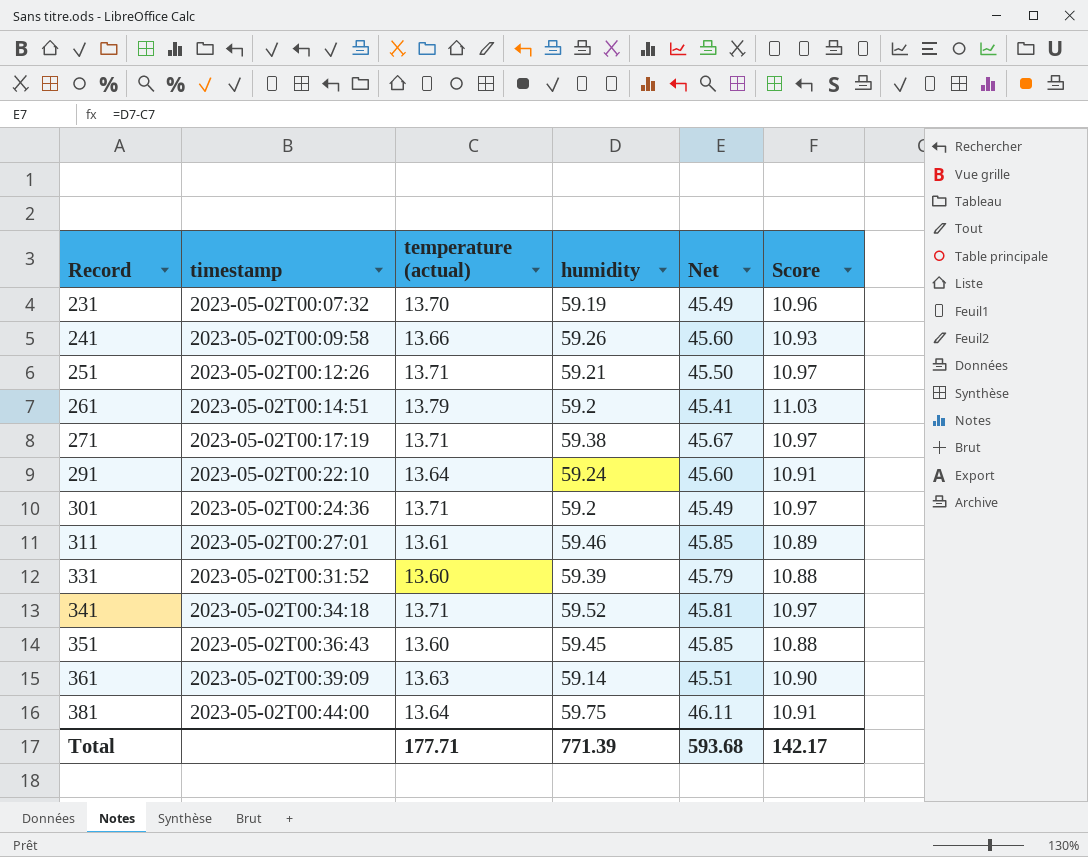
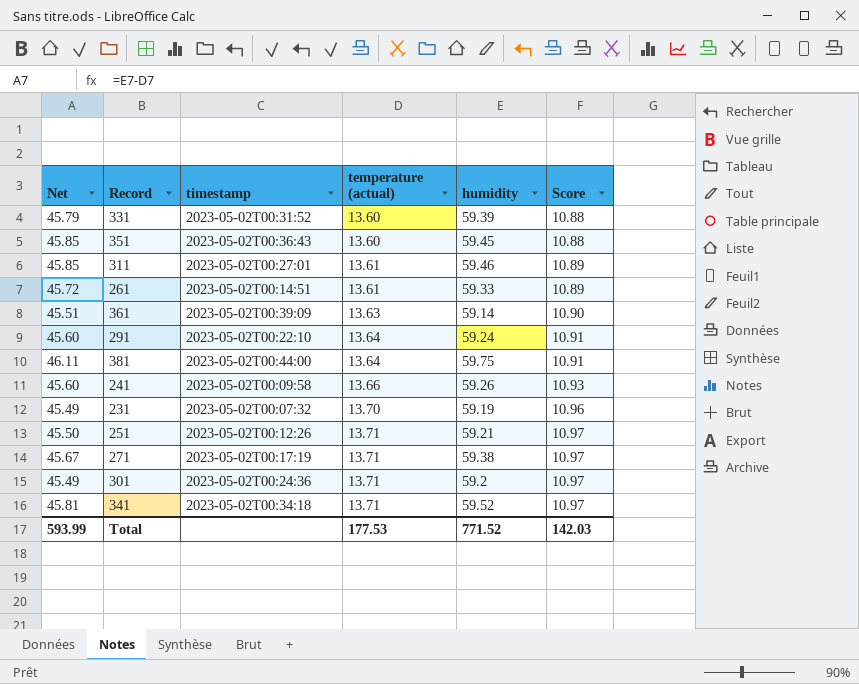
row order: Record ascending -> temperature (actual) ascending
column Net | position: 5 -> 1
261 | Net: 45.41 -> 45.72
261 | temperature (actual): 13.79 -> 13.61
261 | humidity: 59.2 -> 59.33
261 | Score: 11.03 -> 10.89
Total | Net: 593.68 -> 593.99
Total | temperature (actual): 177.71 -> 177.53
Total | humidity: 771.39 -> 771.52
Total | Score: 142.17 -> 142.03

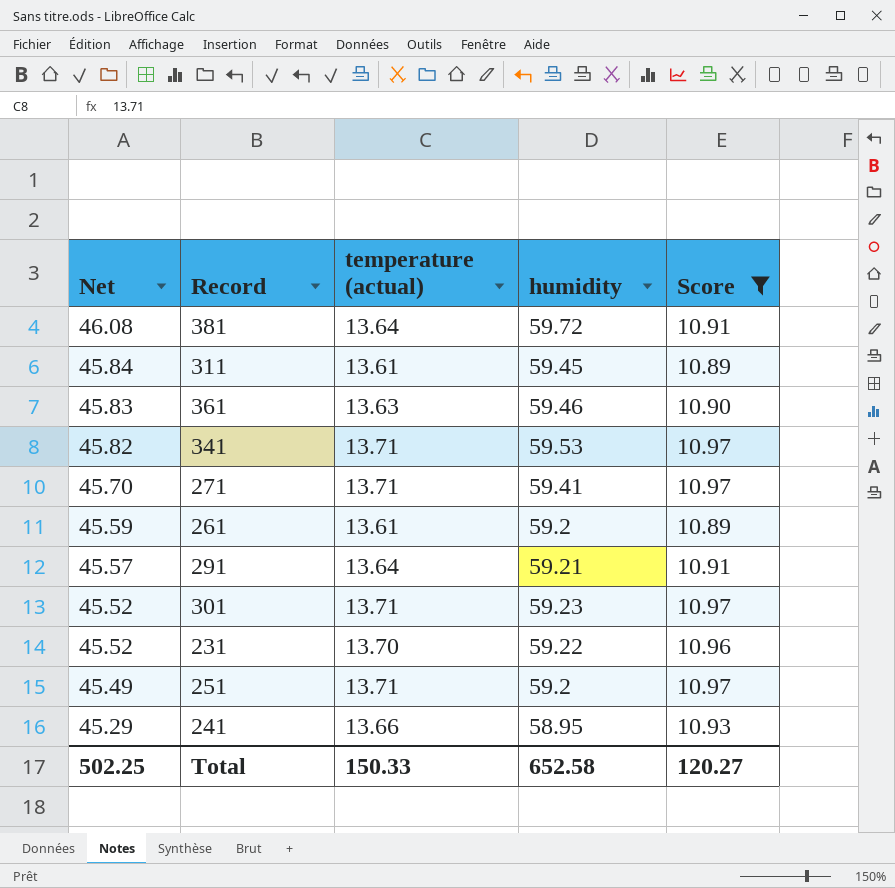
filter: none -> Score != 10.88
row order: temperature (actual) ascending -> Net descending
column timestamp | position: 3 -> none
381 | Net: 46.11 -> 46.08
381 | humidity: 59.75 -> 59.72
311 | Net: 45.85 -> 45.84
311 | humidity: 59.46 -> 59.45
361 | Net: 45.51 -> 45.83
361 | humidity: 59.14 -> 59.46
341 | Net: 45.81 -> 45.82
341 | humidity: 59.52 -> 59.53
271 | Net: 45.67 -> 45.70
271 | humidity: 59.38 -> 59.41
261 | Net: 45.72 -> 45.59
261 | humidity: 59.33 -> 59.2
291 | Net: 45.60 -> 45.57
291 | humidity: 59.24 -> 59.21
301 | Net: 45.49 -> 45.52
301 | humidity: 59.2 -> 59.23
231 | Net: 45.49 -> 45.52
231 | humidity: 59.19 -> 59.22
251 | Net: 45.50 -> 45.49
251 | humidity: 59.21 -> 59.2
241 | Net: 45.60 -> 45.29
241 | humidity: 59.26 -> 58.95
Total | Net: 593.99 -> 502.25
Total | temperature (actual): 177.53 -> 150.33
Total | humidity: 771.52 -> 652.58
Total | Score: 142.03 -> 120.27

